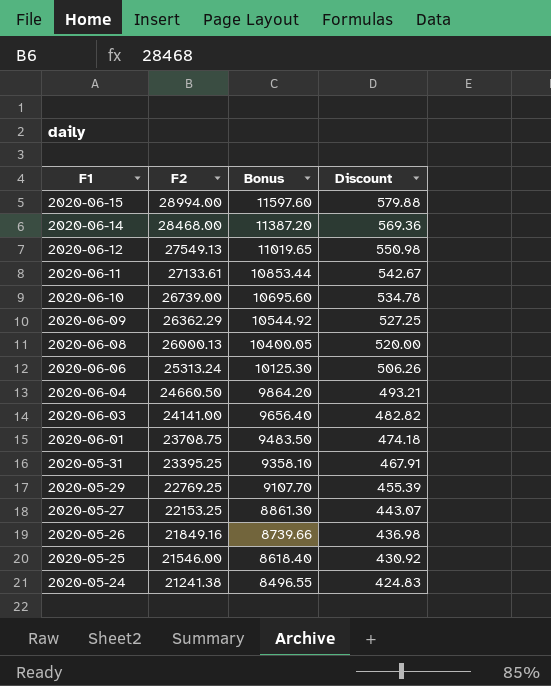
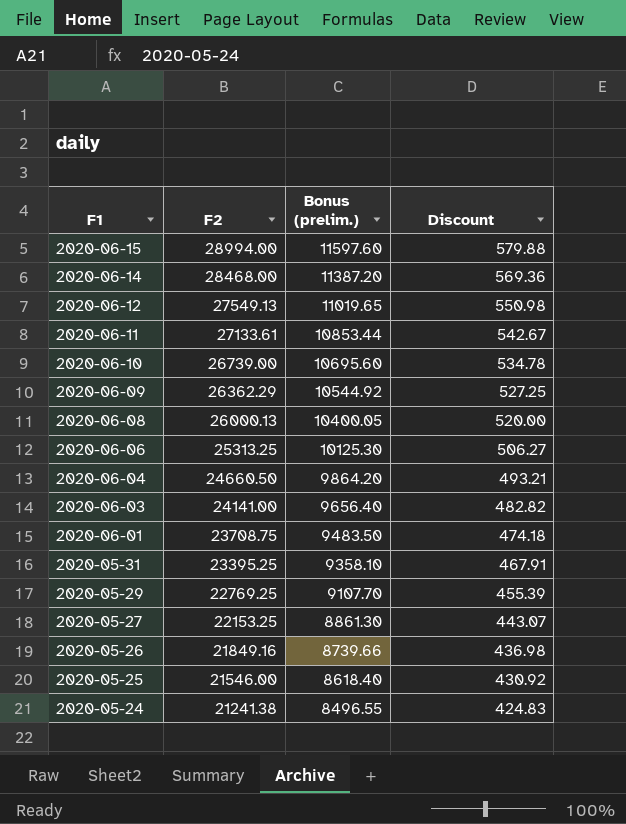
column name: Bonus -> Bonus (prelim.)
2020-06-06 | F2: 25313.24 -> 25313.25
2020-06-06 | Discount: 506.26 -> 506.27

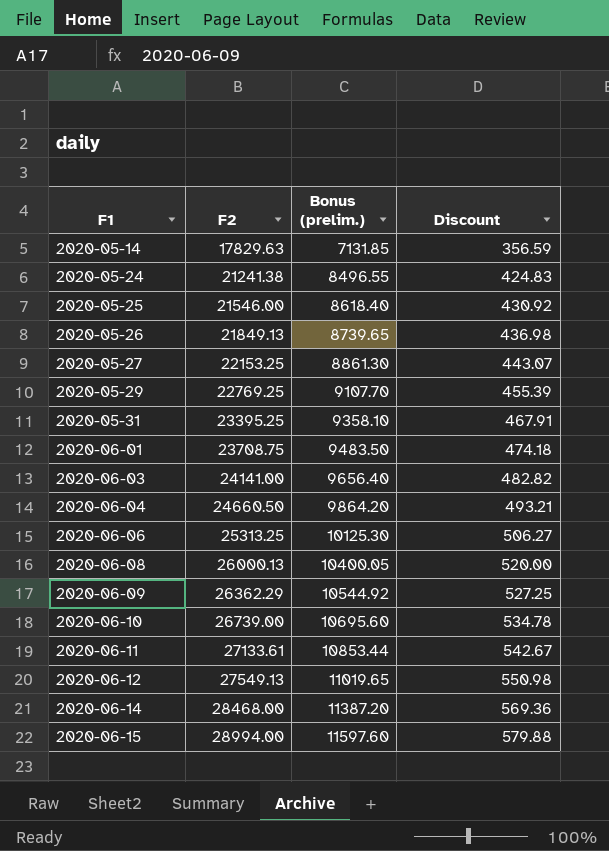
row order: F1 descending -> F1 ascending
row 2020-05-14: none -> 17829.63 | 7131.85 | 356.59
2020-05-26 | F2: 21849.16 -> 21849.13
2020-05-26 | Bonus (prelim.): 8739.66 -> 8739.65

